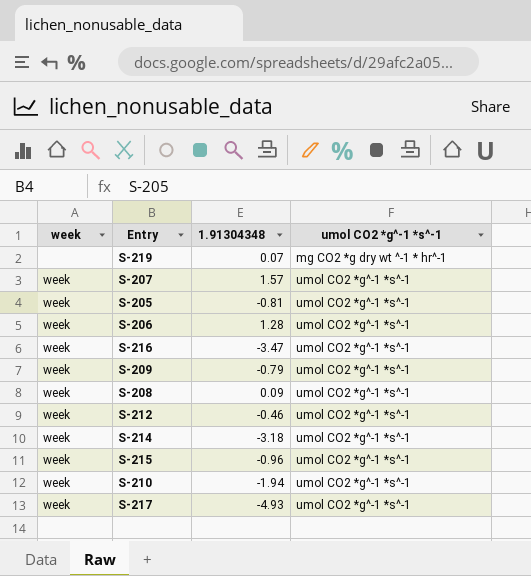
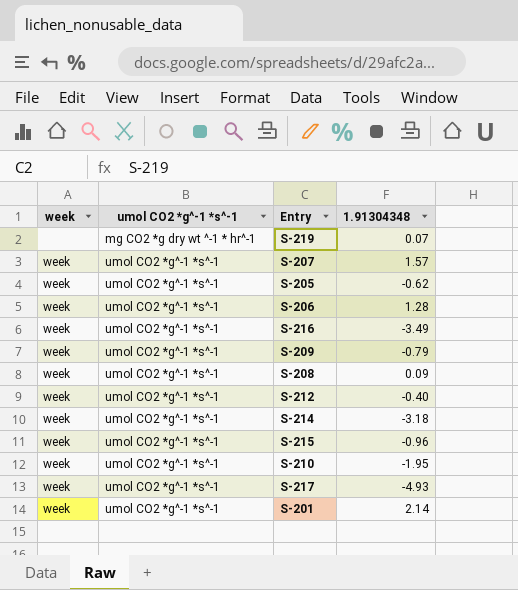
column umol CO2 *g^-1 *s^-1 | position: 4 -> 2
S-205 | 1.91304348: -0.81 -> -0.62
S-216 | 1.91304348: -3.47 -> -3.49
S-212 | 1.91304348: -0.46 -> -0.40
S-210 | 1.91304348: -1.94 -> -1.95
row S-201: none -> week | umol CO2 *g^-1 *s^-1 | 2.14

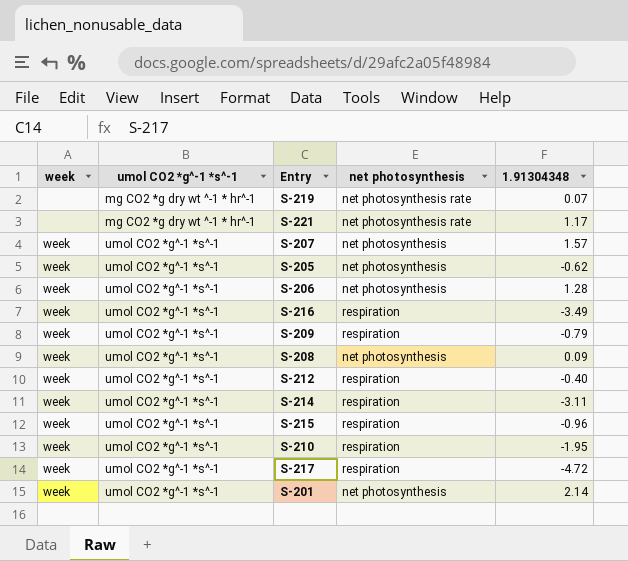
column net photosynthesis | position: none -> 4
row S-221: none -> none | mg CO2 *g dry wt ^-1 * hr^-1 | net photosynthesis rate | 1.17
S-214 | 1.91304348: -3.18 -> -3.11
S-217 | 1.91304348: -4.93 -> -4.72

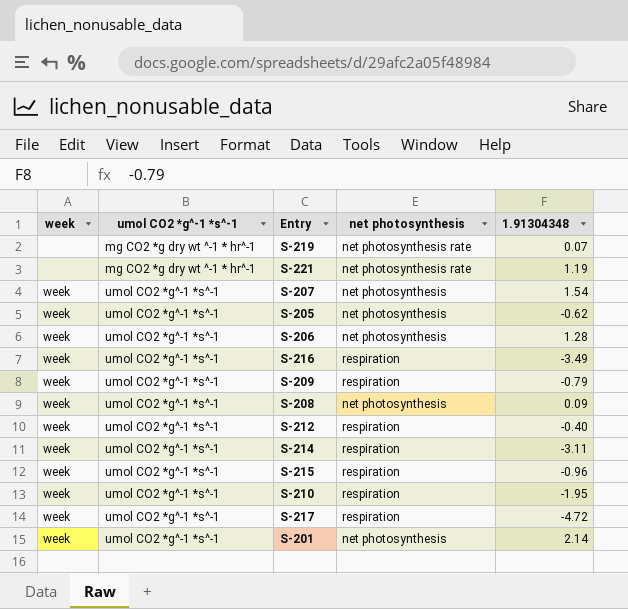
S-221 | 1.91304348: 1.17 -> 1.19
S-207 | 1.91304348: 1.57 -> 1.54

